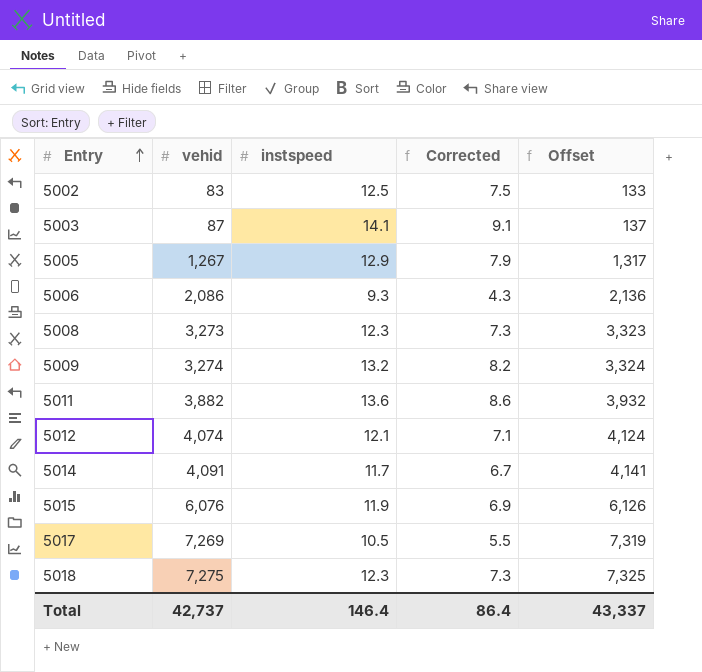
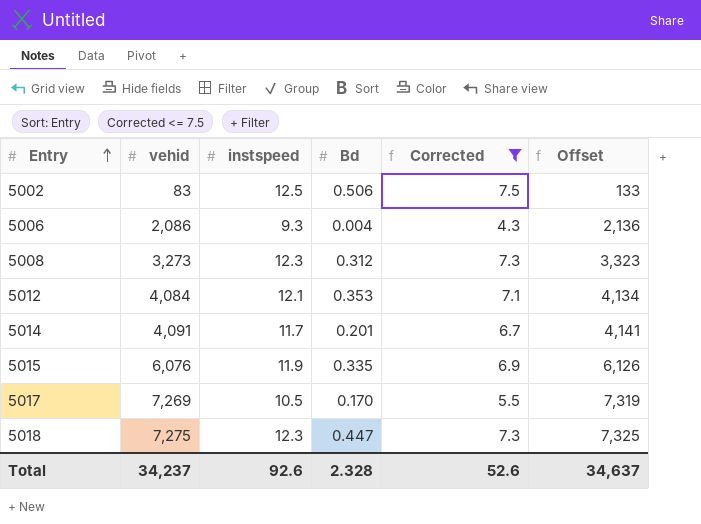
filter: none -> Corrected <= 7.5
column Bd | position: none -> 4
5012 | vehid: 4,074 -> 4,084
5012 | Offset: 4,124 -> 4,134
Total | vehid: 42,737 -> 34,237
Total | instspeed: 146.4 -> 92.6
Total | Corrected: 86.4 -> 52.6
Total | Offset: 43,337 -> 34,637

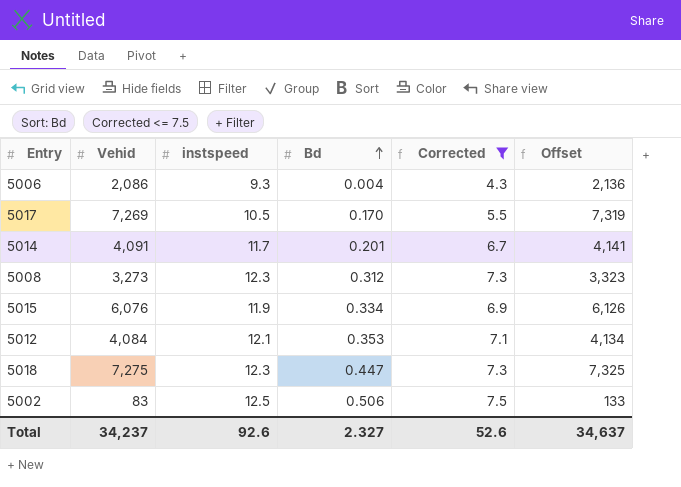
row order: Entry ascending -> Bd ascending
column name: vehid -> Vehid
5015 | Bd: 0.335 -> 0.334
Total | Bd: 2.328 -> 2.327

